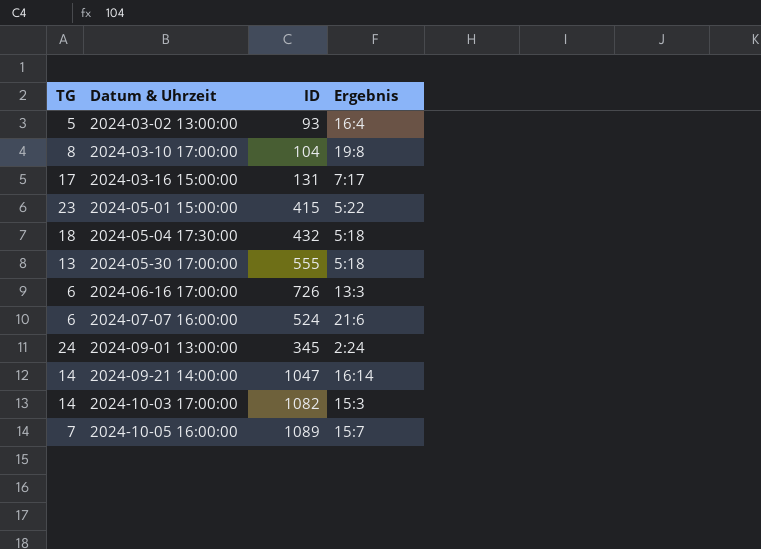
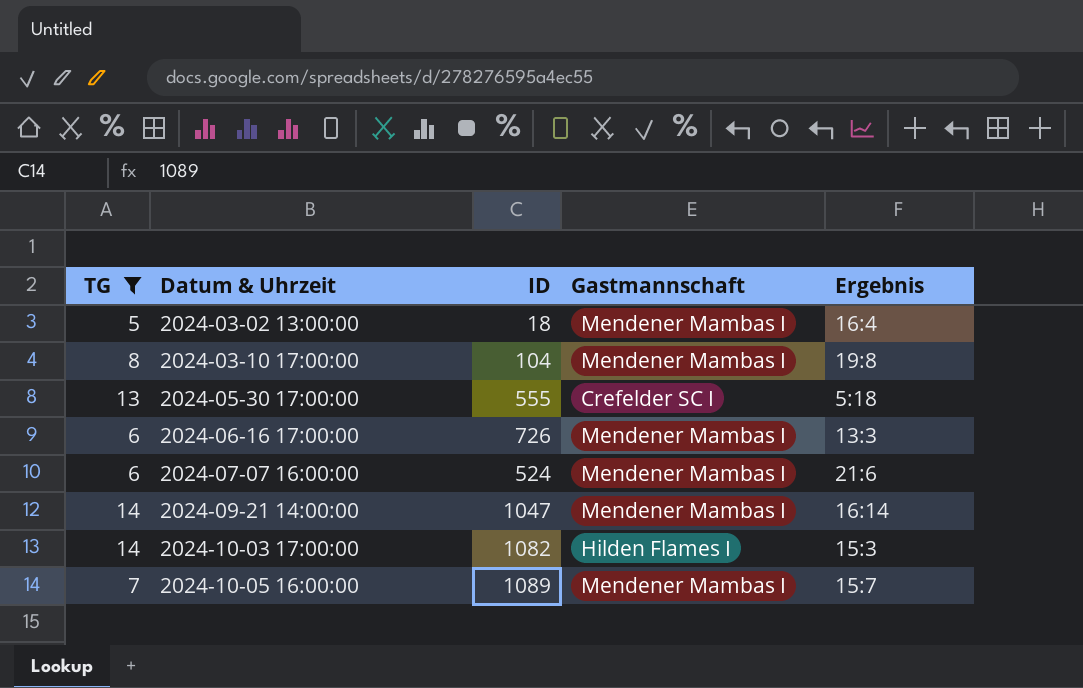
filter: none -> TG <= 14
column Gastmannschaft | position: none -> 4
2024-03-02 13:00:00 | ID: 93 -> 18

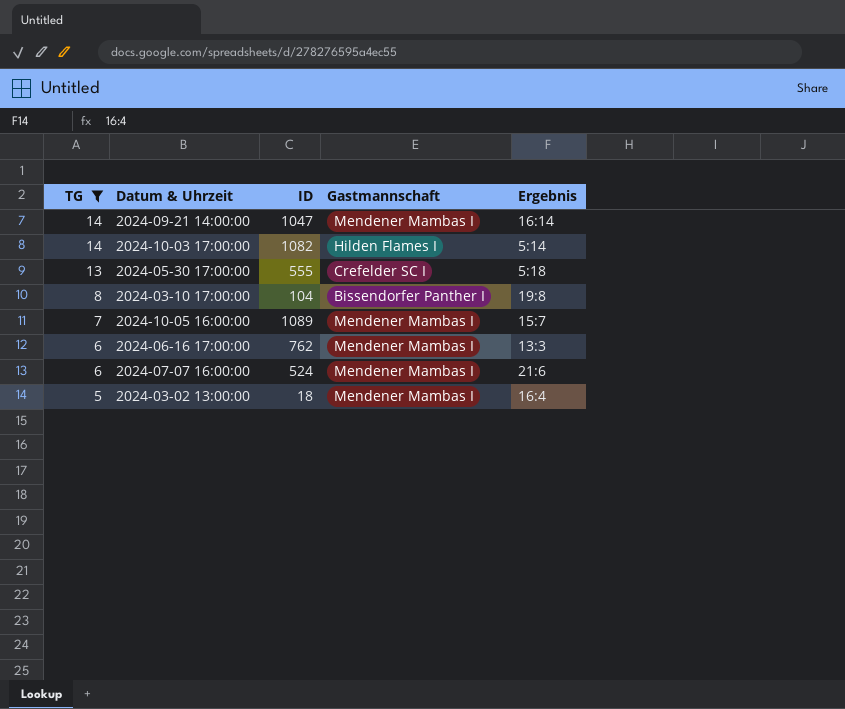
row order: Datum & Uhrzeit ascending -> TG descending
2024-10-03 17:00:00 | Ergebnis: 15:3 -> 5:14
2024-03-10 17:00:00 | Gastmannschaft: Mendener Mambas I -> Bissendorfer Panther I
2024-06-16 17:00:00 | ID: 726 -> 762

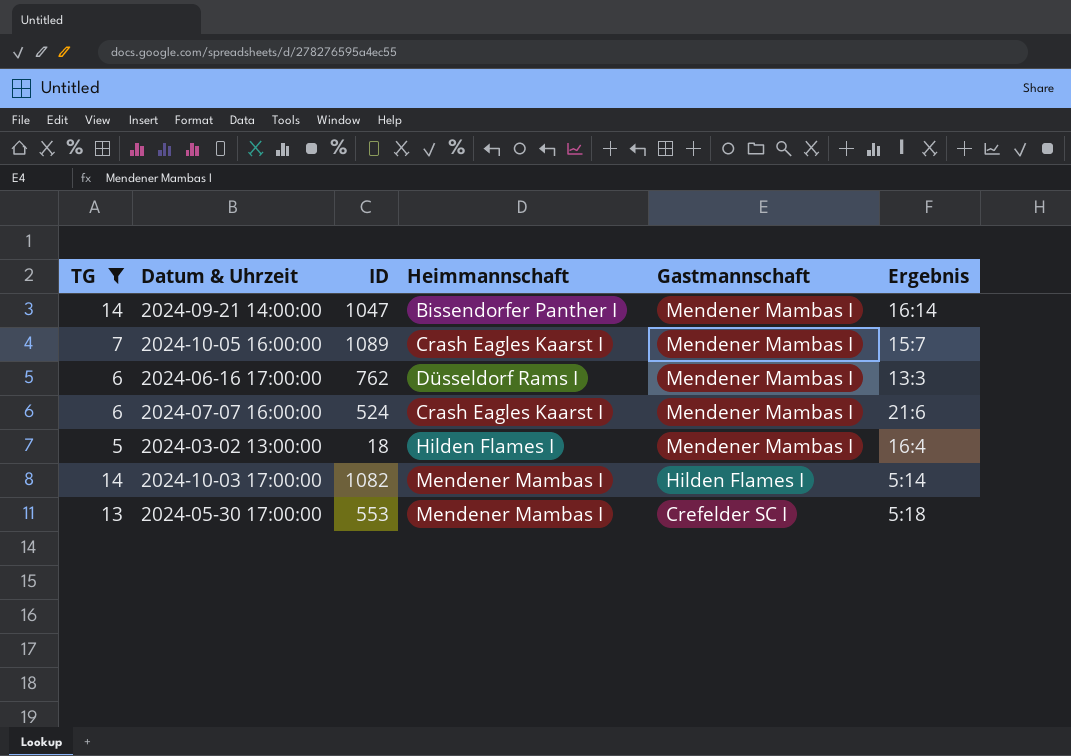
row order: TG descending -> Gastmannschaft descending
column Heimmannschaft | position: none -> 4
row 2024-03-10 17:00:00: 8 | 104 | Bissendorfer Panther I | 19:8 -> none
2024-05-30 17:00:00 | ID: 555 -> 553

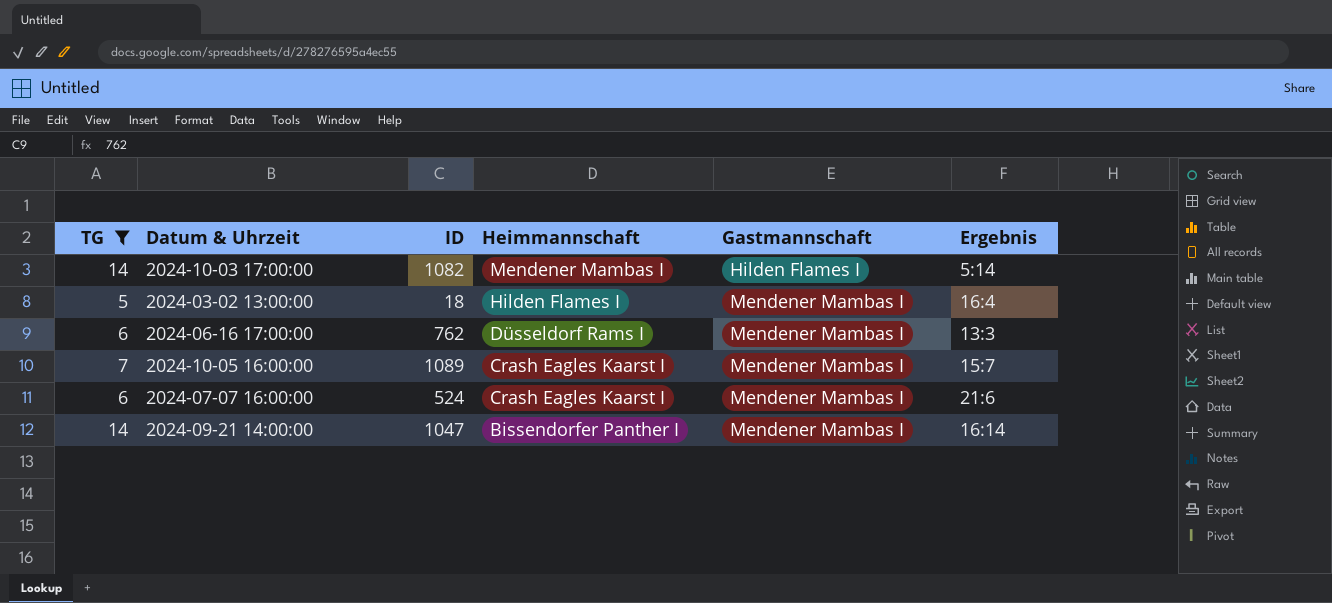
row order: Gastmannschaft descending -> Heimmannschaft descending
row 2024-05-30 17:00:00: 13 | 553 | Mendener Mambas I | Crefelder SC I | 5:18 -> none

